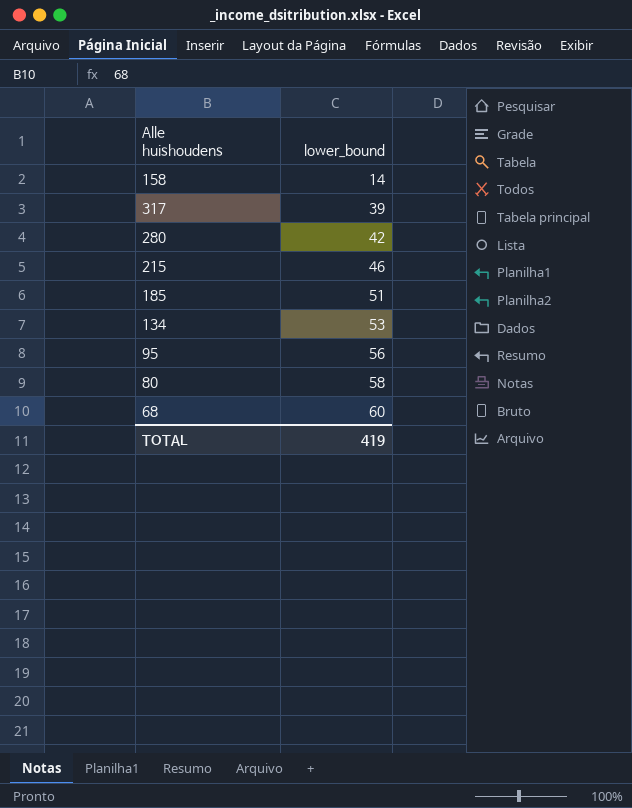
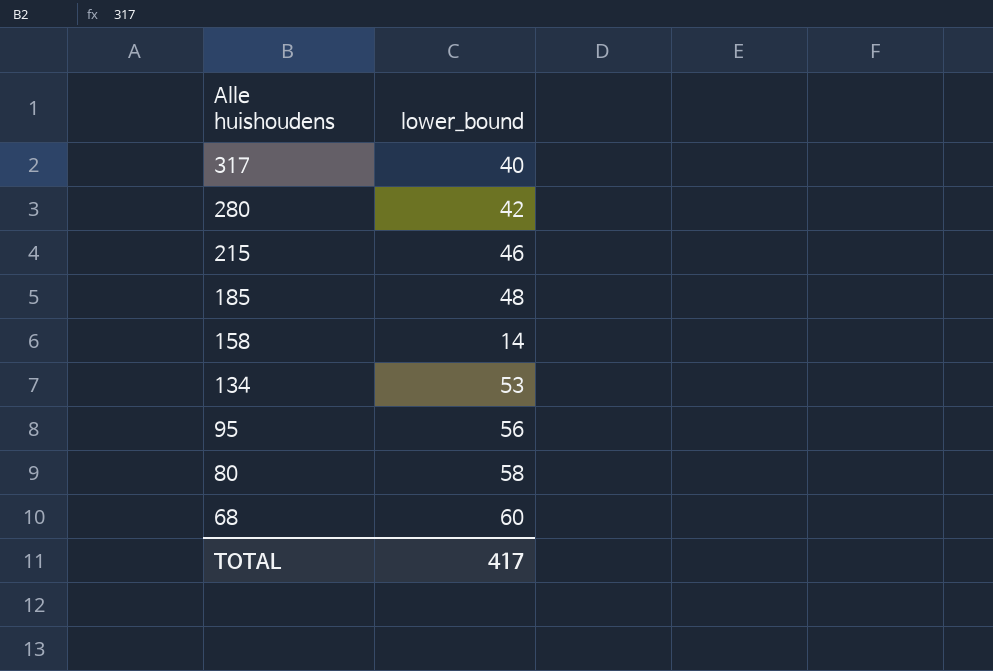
row order: lower_bound ascending -> Alle huishoudens descending
317 | lower_bound: 39 -> 40
185 | lower_bound: 51 -> 48
TOTAL | lower_bound: 419 -> 417

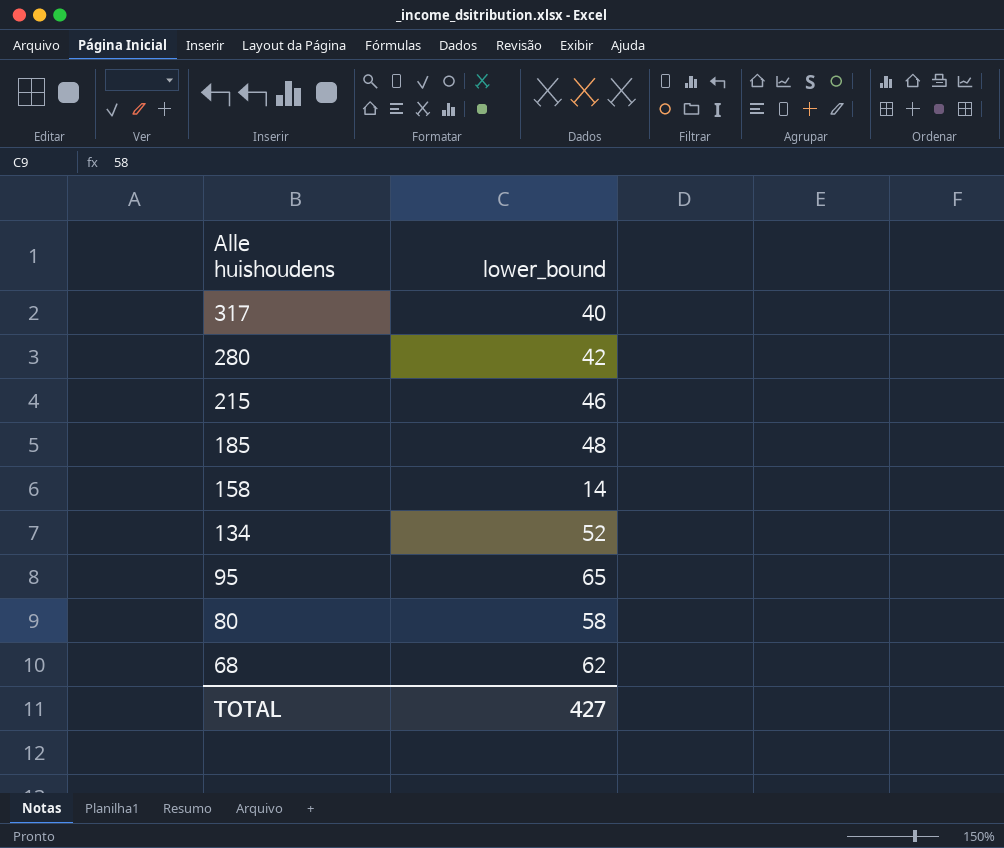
134 | lower_bound: 53 -> 52
95 | lower_bound: 56 -> 65
68 | lower_bound: 60 -> 62
TOTAL | lower_bound: 417 -> 427

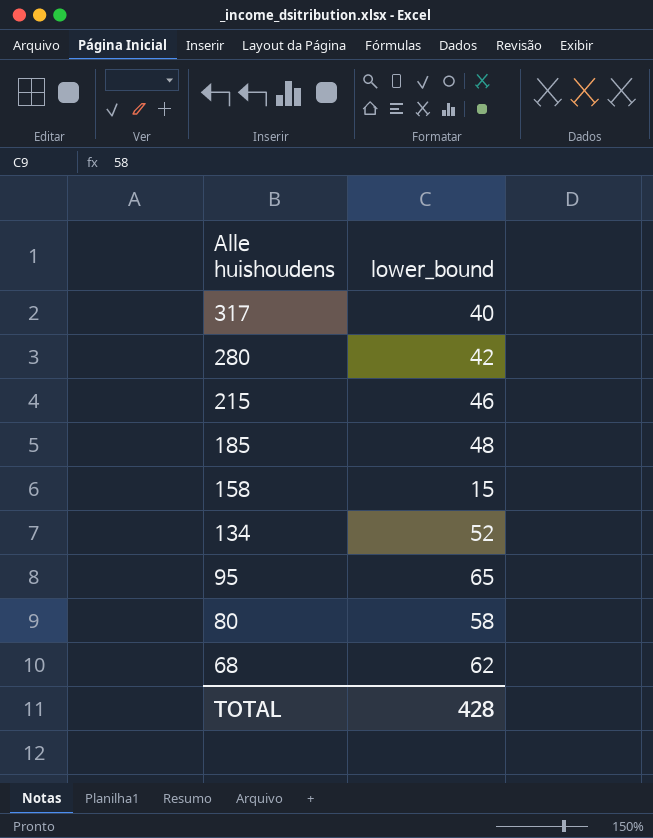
158 | lower_bound: 14 -> 15
TOTAL | lower_bound: 427 -> 428

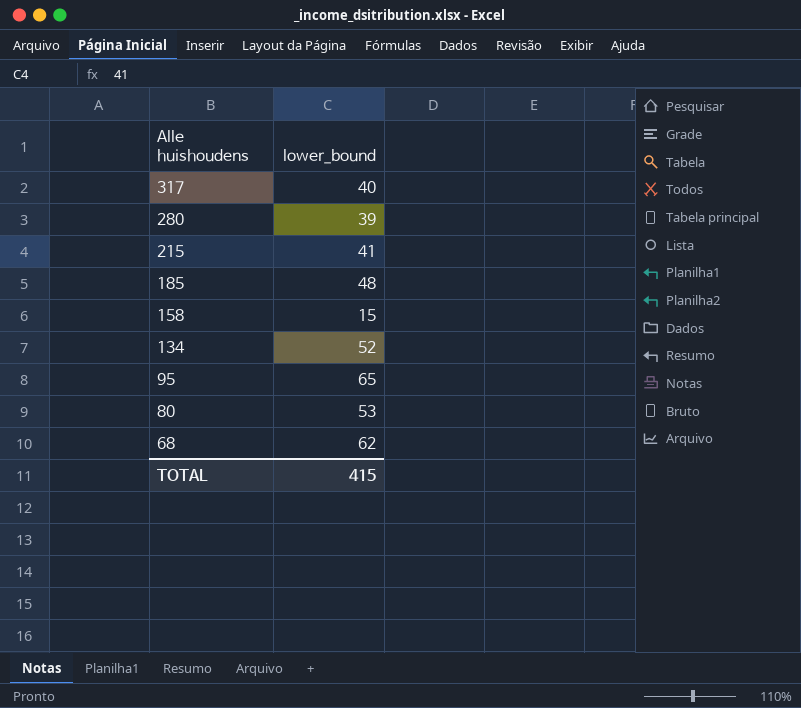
280 | lower_bound: 42 -> 39
215 | lower_bound: 46 -> 41
80 | lower_bound: 58 -> 53
TOTAL | lower_bound: 428 -> 415

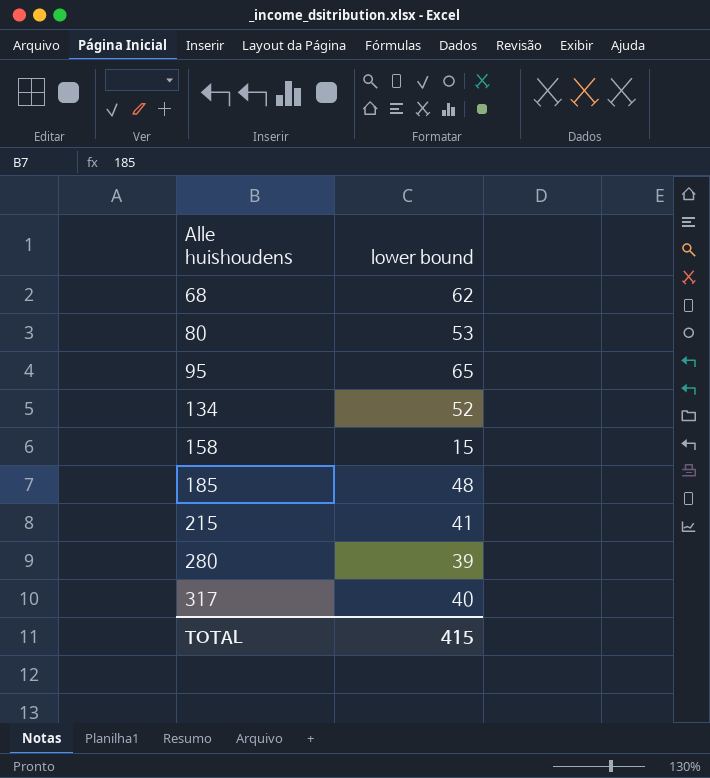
row order: Alle huishoudens descending -> Alle huishoudens ascending
column name: lower_bound -> lower bound

